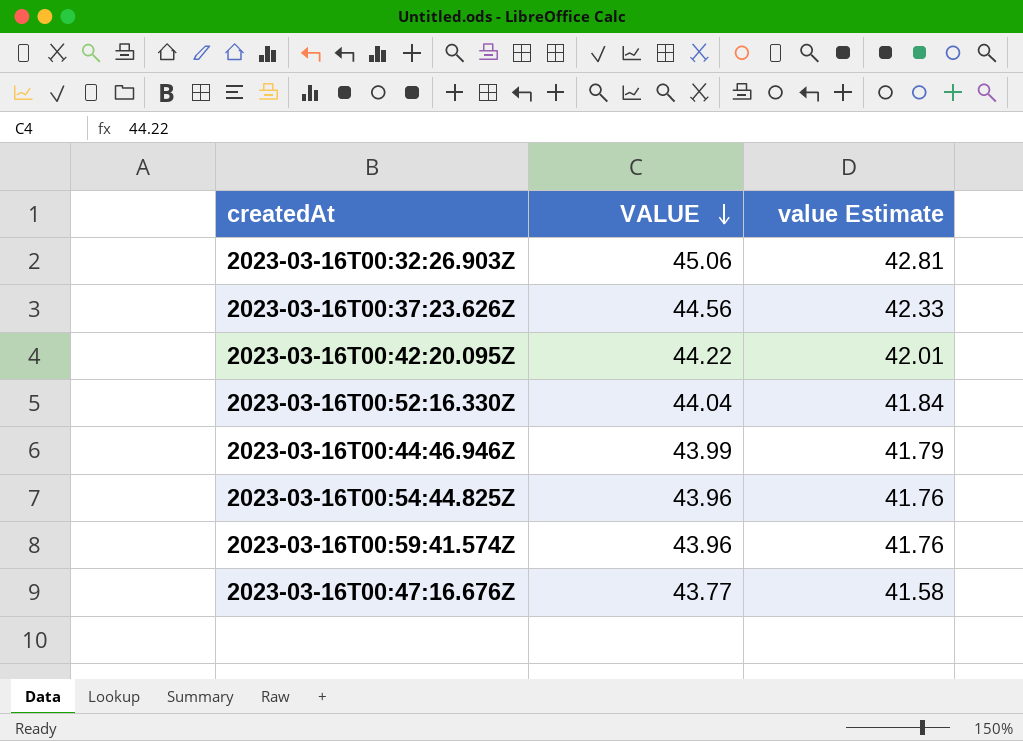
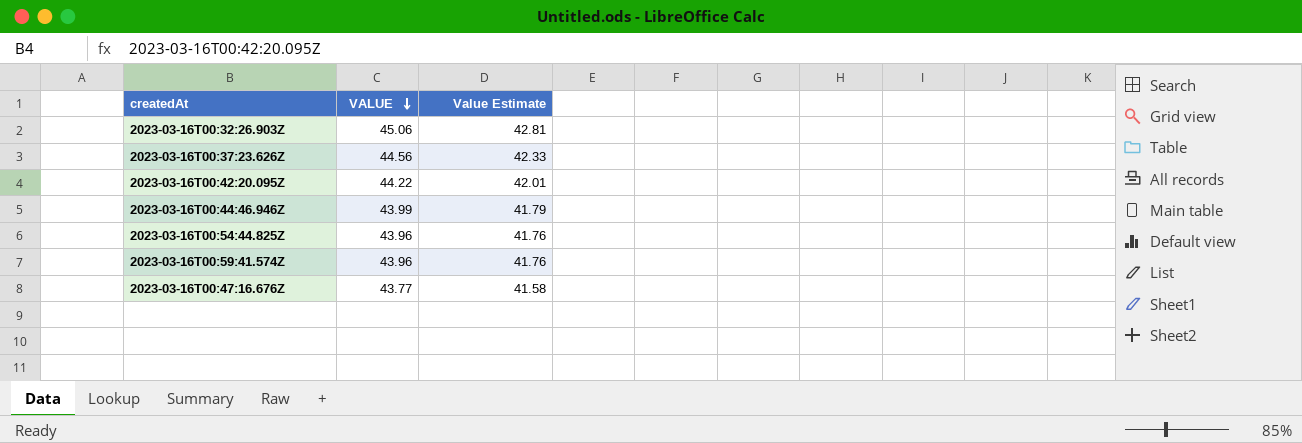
column name: value Estimate -> Value Estimate
row 2023-03-16T00:52:16.330Z: 44.04 | 41.84 -> none

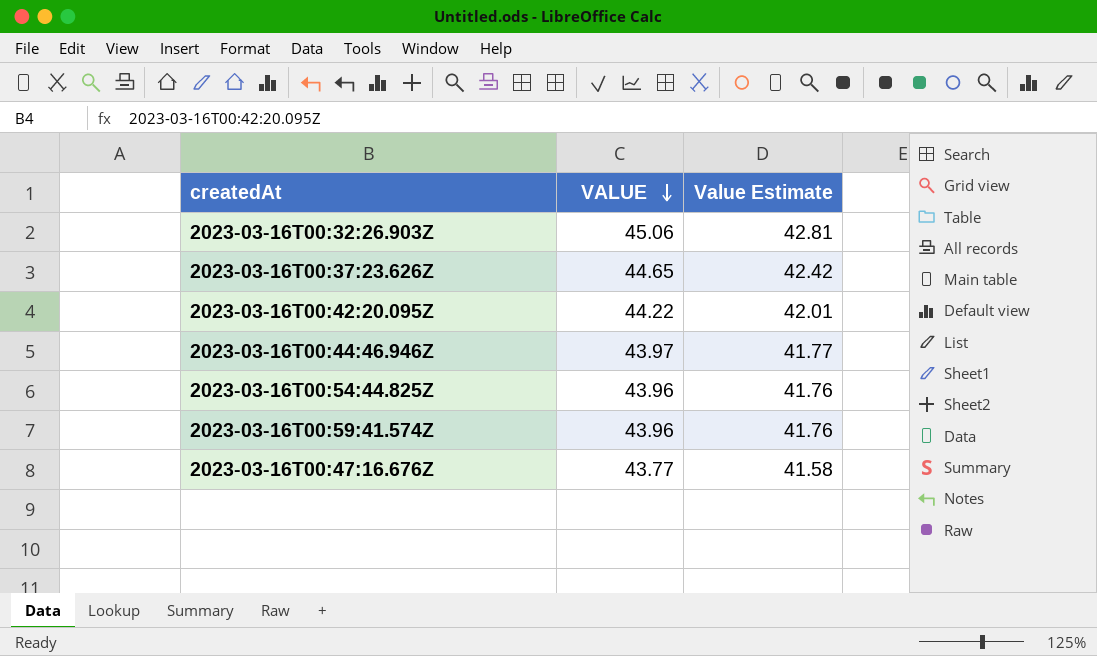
2023-03-16T00:37:23.626Z | VALUE: 44.56 -> 44.65
2023-03-16T00:37:23.626Z | Value Estimate: 42.33 -> 42.42
2023-03-16T00:44:46.946Z | VALUE: 43.99 -> 43.97
2023-03-16T00:44:46.946Z | Value Estimate: 41.79 -> 41.77

